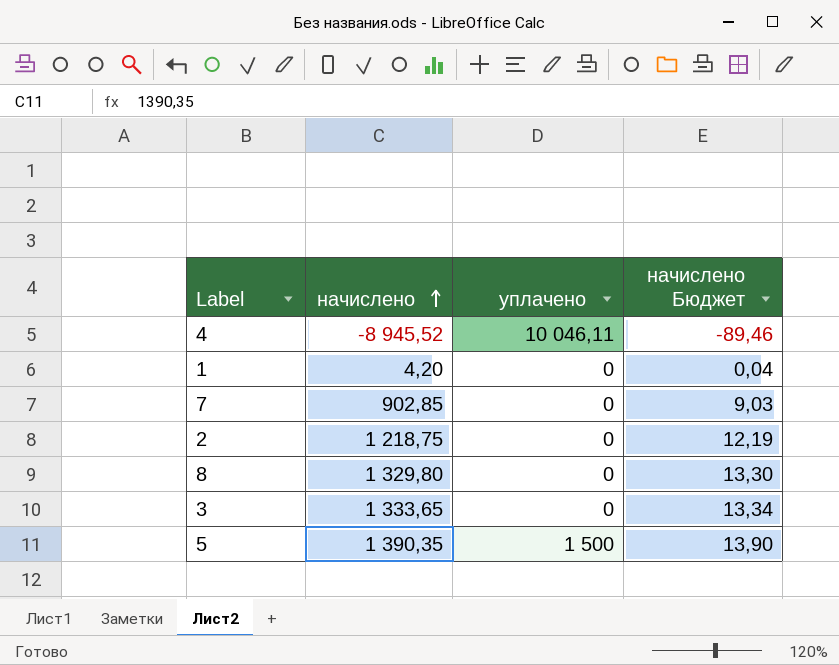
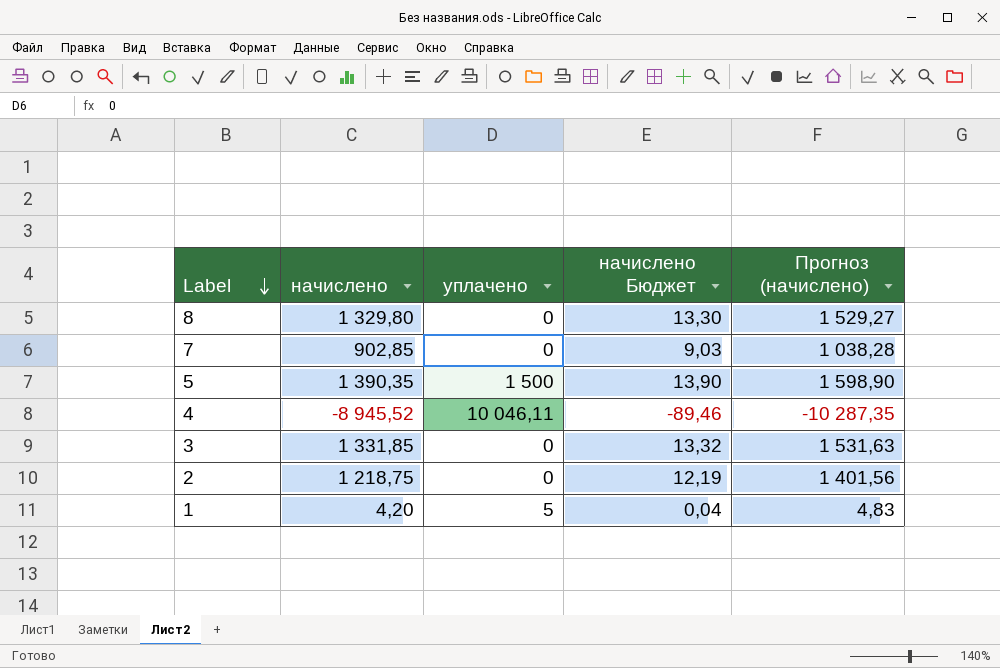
row order: начислено ascending -> Label descending
column Прогноз (начислено) | formula: none -> [начислено] * 1,15
3 | начислено: 1 333,65 -> 1 331,85
3 | начислено Бюджет: 13,34 -> 13,32
1 | уплачено: 0 -> 5

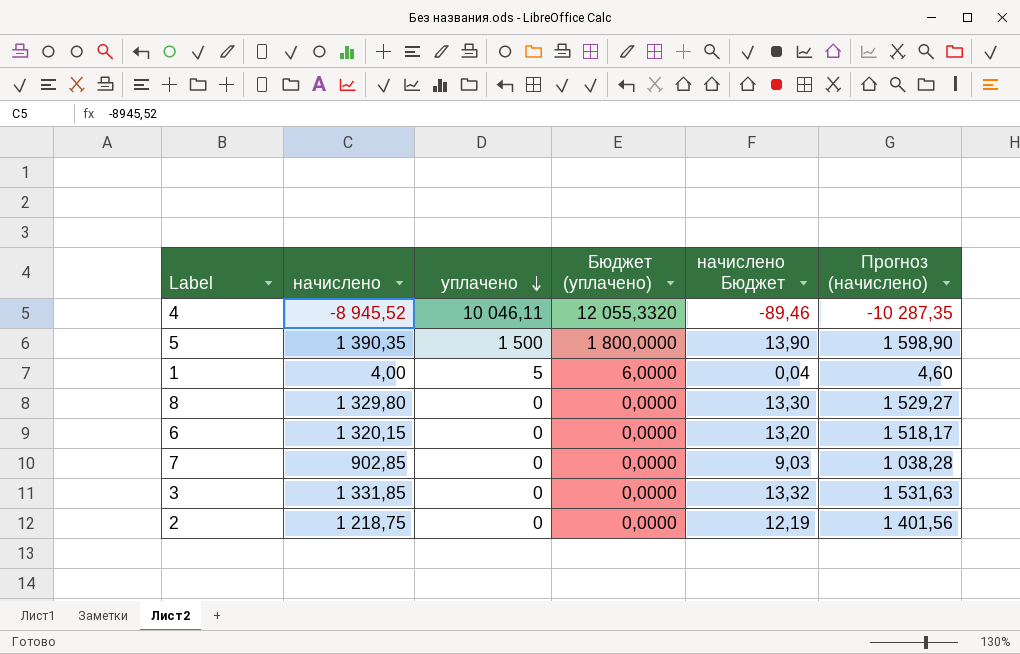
row order: Label descending -> уплачено descending
column Бюджет (уплачено) | formula: none -> [уплачено] * 1,2
1 | начислено: 4,20 -> 4,00
1 | Прогноз (начислено): 4,83 -> 4,60
row 6: none -> 1 320,15 | 0 | 0,0000 | 13,20 | 1 518,17

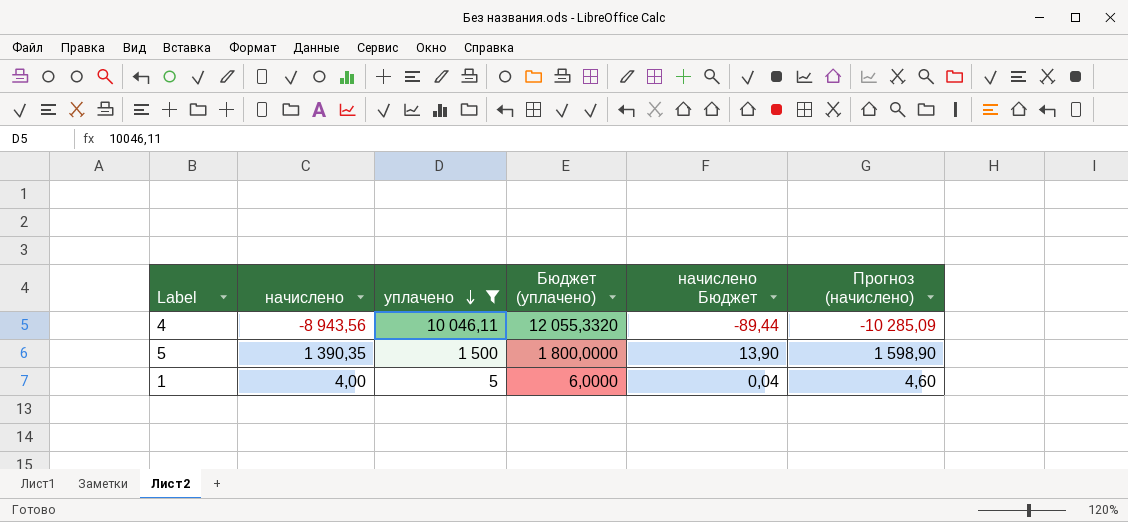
filter: none -> уплачено != 0
4 | начислено: -8 945,52 -> -8 943,56
4 | начислено Бюджет: -89,46 -> -89,44
4 | Прогноз (начислено): -10 287,35 -> -10 285,09

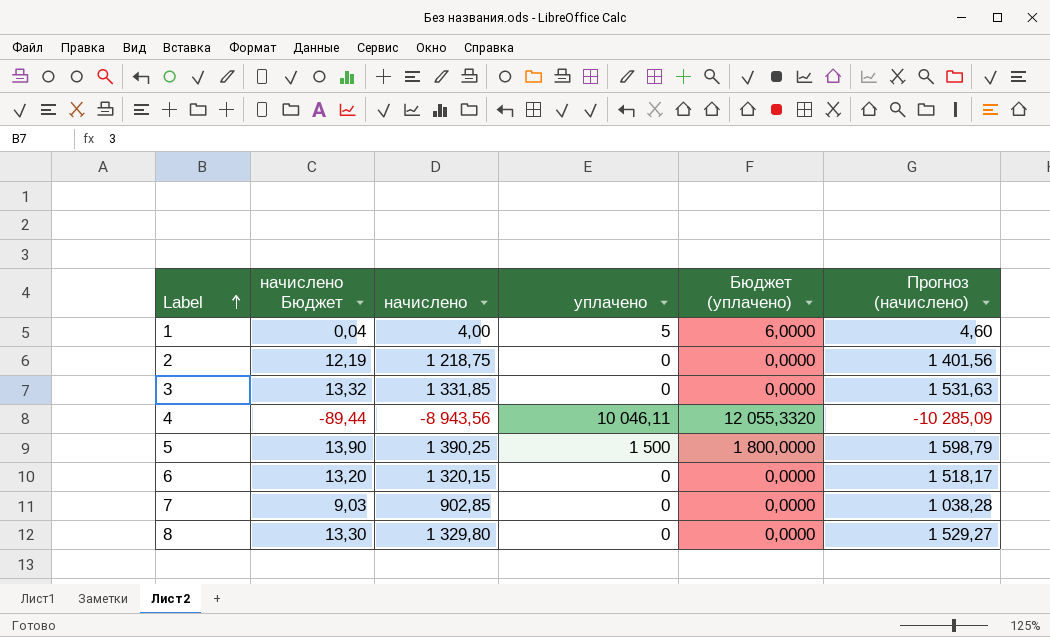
filter: уплачено != 0 -> none
row order: уплачено descending -> Label ascending
column начислено Бюджет | position: 5 -> 2
5 | начислено: 1 390,35 -> 1 390,25
5 | Прогноз (начислено): 1 598,90 -> 1 598,79

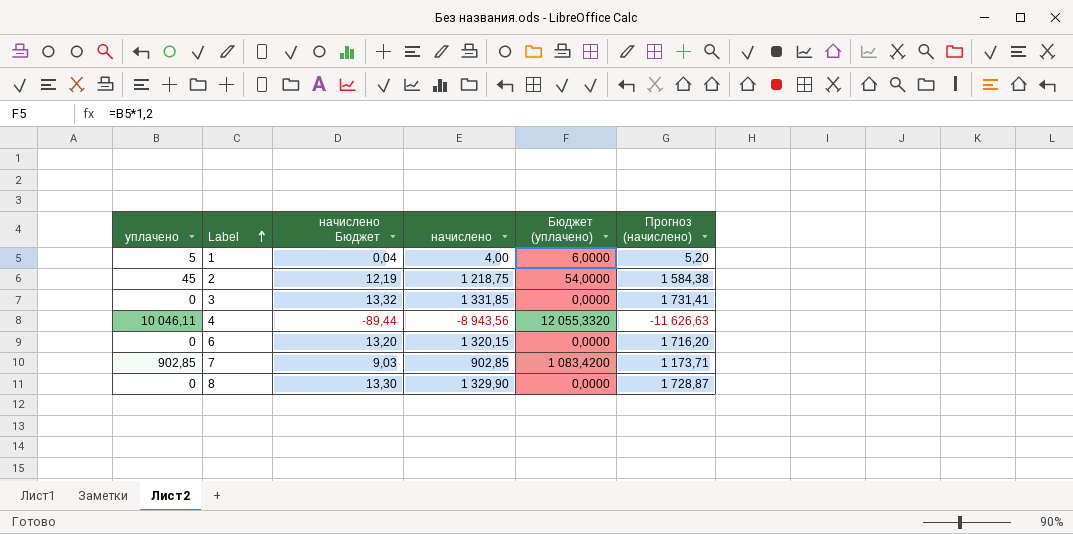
column уплачено | position: 4 -> 1
column Прогноз (начислено) | formula: [начислено] * 1,15 -> [начислено] * 1,3
row 5: 13,90 | 1 390,25 | 1 500 | 1 800,0000 | 1 598,79 -> none
2 | уплачено: 0 -> 45
2 | Бюджет (уплачено): 0,0000 -> 54,0000
7 | уплачено: 0 -> 902,85
7 | Бюджет (уплачено): 0,0000 -> 1 083,4200
8 | начислено: 1 329,80 -> 1 329,90

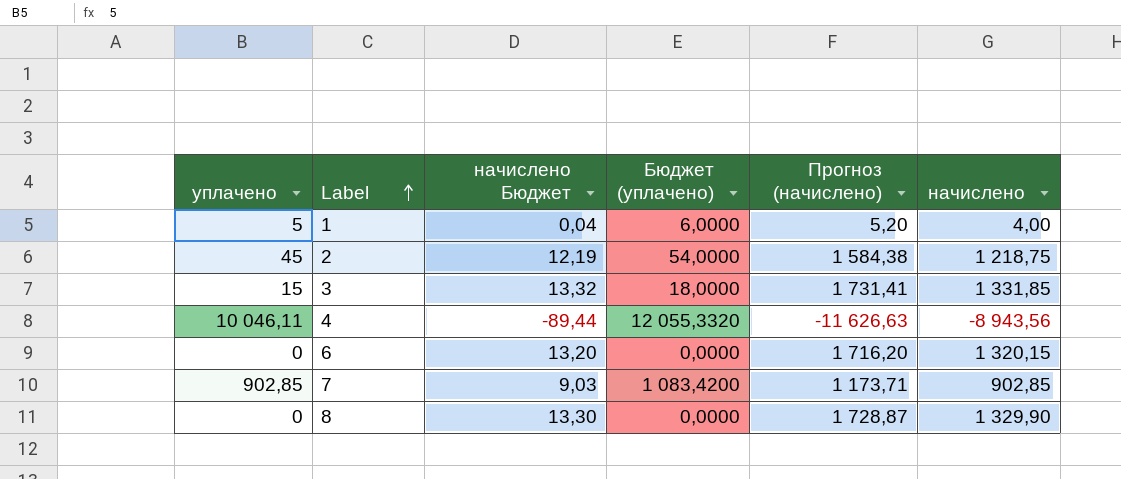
column начислено | position: 4 -> 6
3 | уплачено: 0 -> 15
3 | Бюджет (уплачено): 0,0000 -> 18,0000

